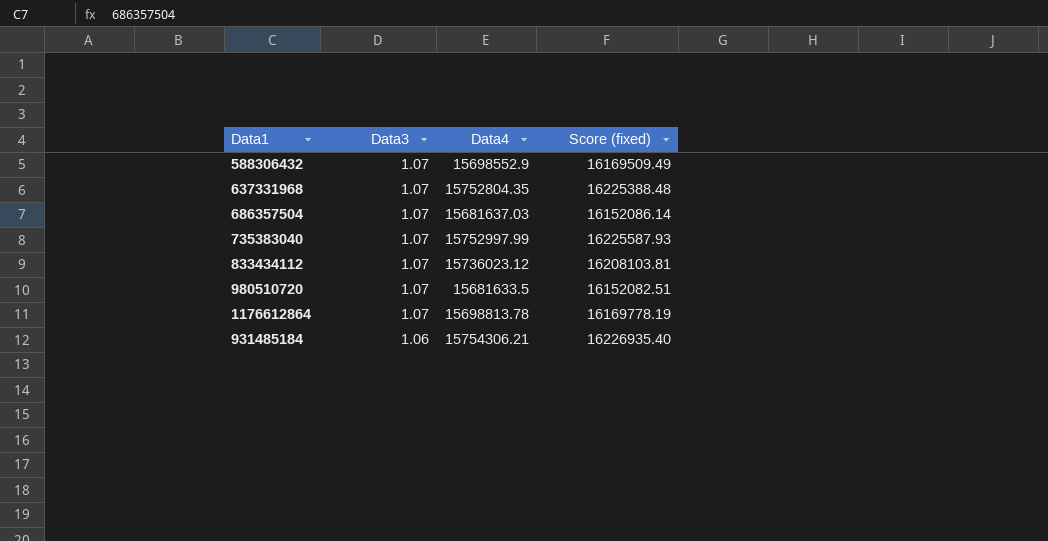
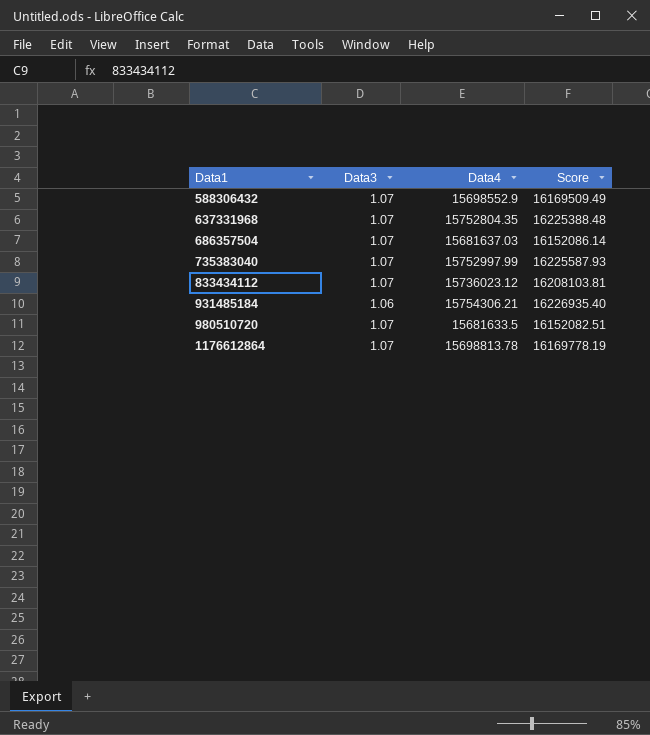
row order: Data3 descending -> Data1 ascending
column name: Score (fixed) -> Score

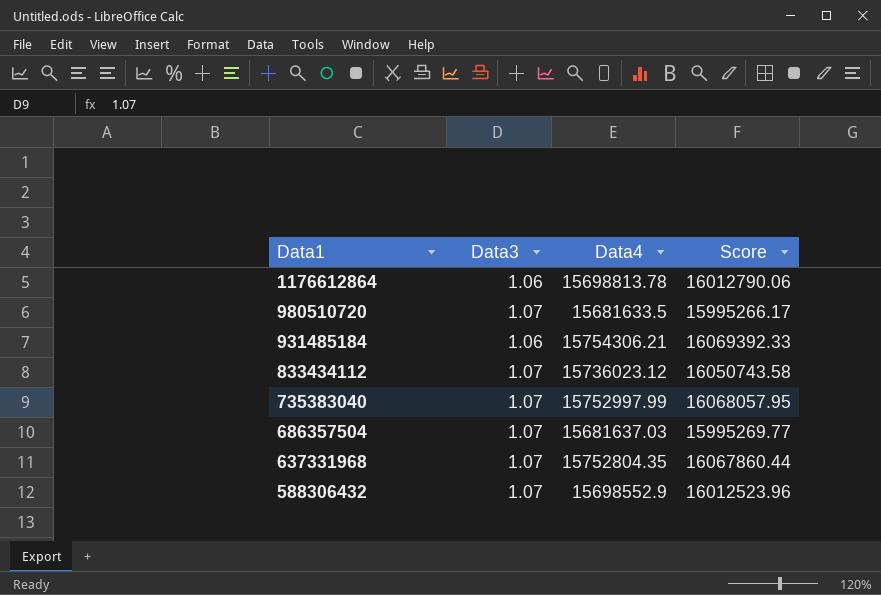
row order: Data1 ascending -> Data1 descending
column Score | formula: [Data4] * 1.03 -> [Data4] * 1.02
1176612864 | Data3: 1.07 -> 1.06

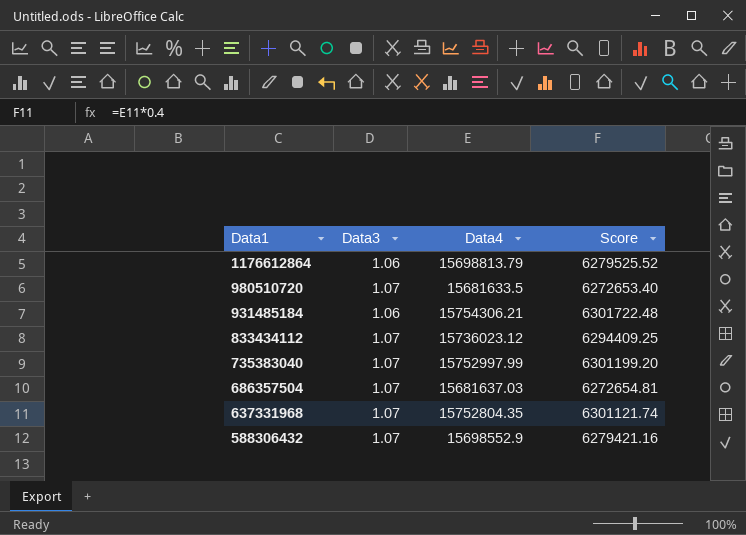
column Score | formula: [Data4] * 1.02 -> [Data4] * 0.4
1176612864 | Data4: 15698813.78 -> 15698813.79

